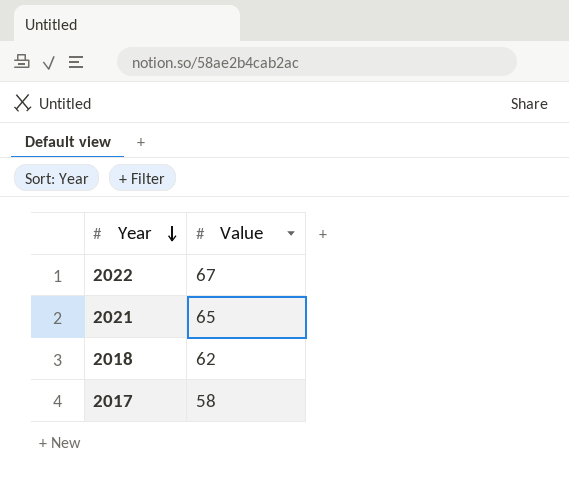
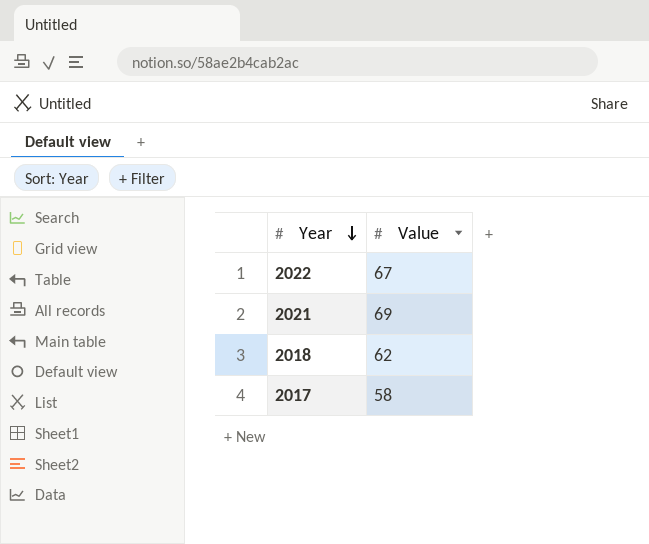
2021 | Value: 65 -> 69

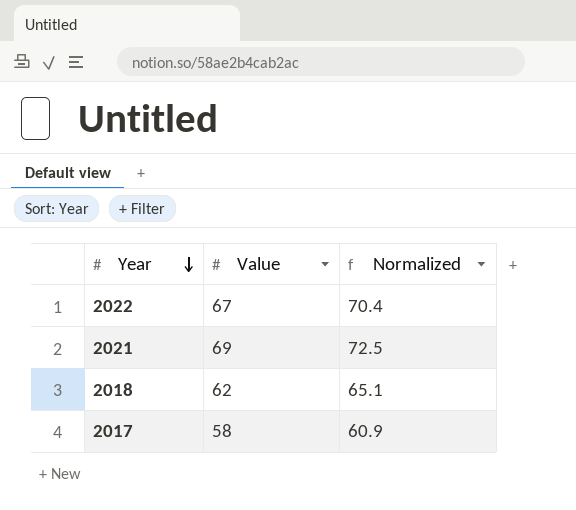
column Normalized | formula: none -> [Value] * 1.05

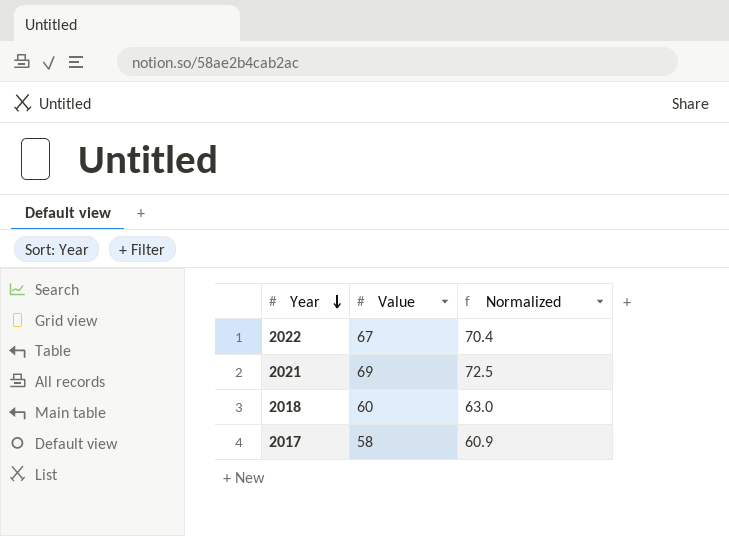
2018 | Value: 62 -> 60
2018 | Normalized: 65.1 -> 63.0

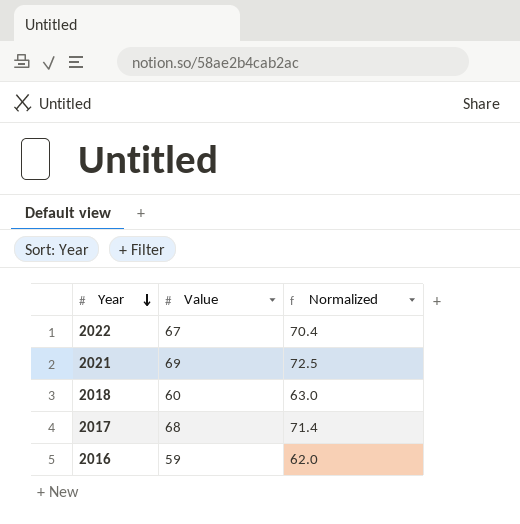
2017 | Value: 58 -> 68
2017 | Normalized: 60.9 -> 71.4
row 2016: none -> 59 | 62.0

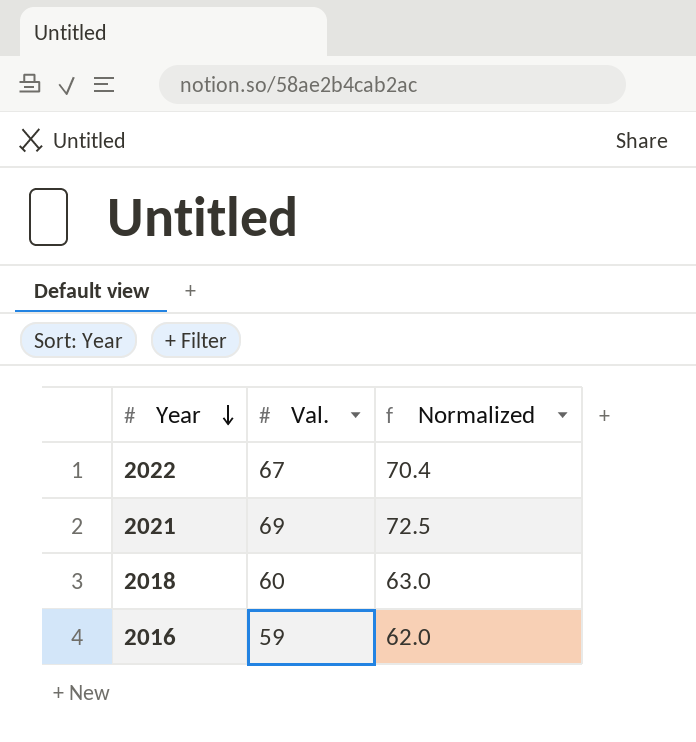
column name: Value -> Val.
row 2017: 68 | 71.4 -> none

